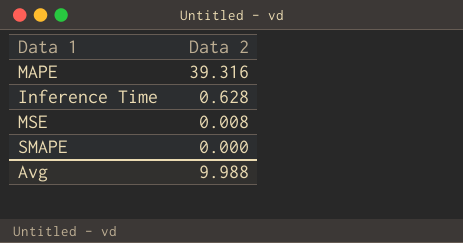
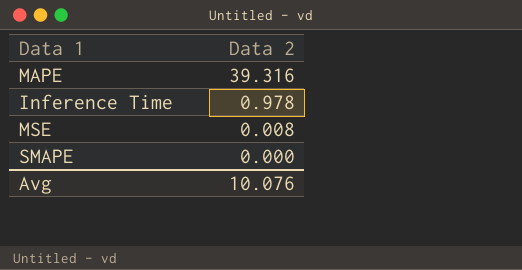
Inference Time | Data 2: 0.628 -> 0.978
Avg | Data 2: 9.988 -> 10.076

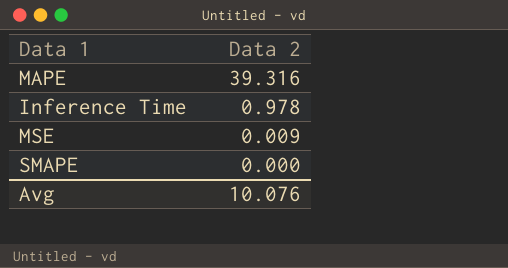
MSE | Data 2: 0.008 -> 0.009

